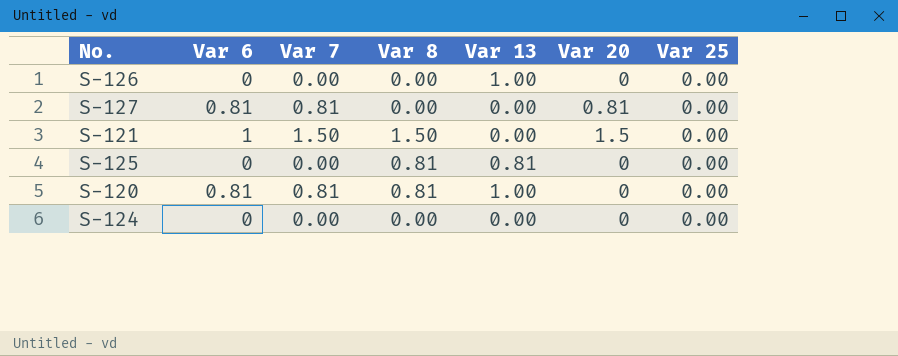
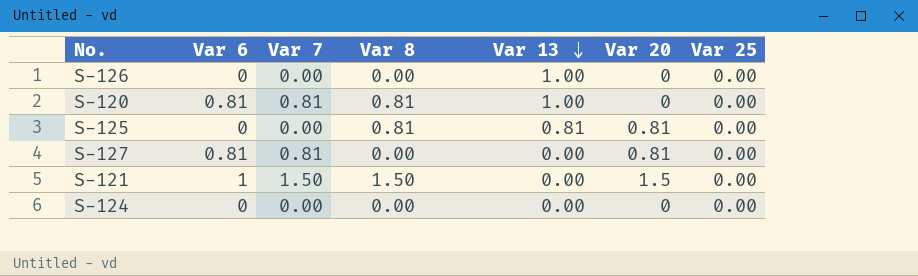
row order: none -> Var 13 descending
S-125 | Var 20: 0 -> 0.81

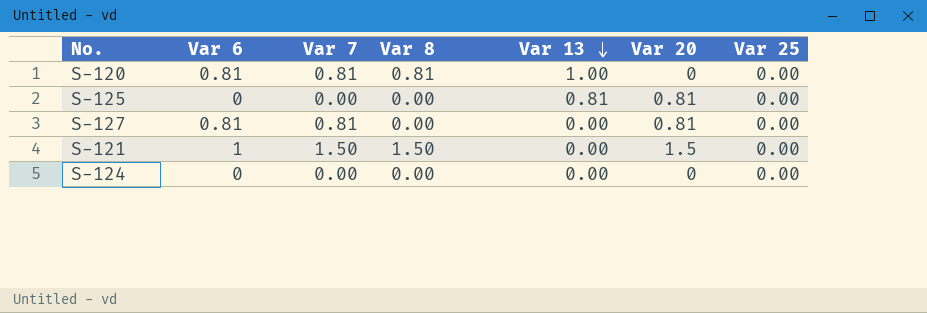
row S-126: 0 | 0.00 | 0.00 | 1.00 | 0 | 0.00 -> none
S-125 | Var 8: 0.81 -> 0.00

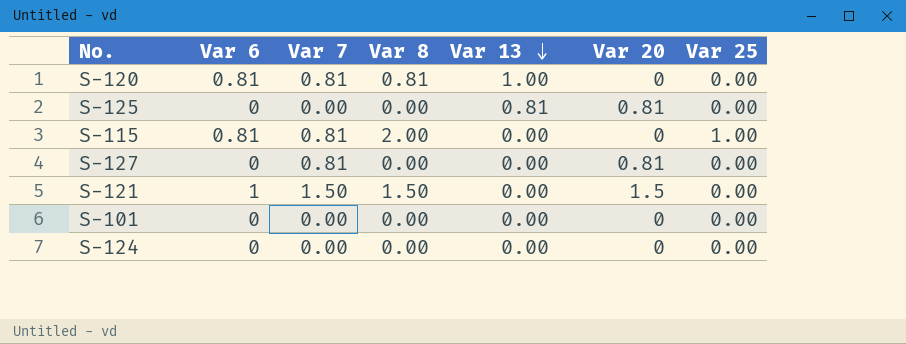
row S-115: none -> 0.81 | 0.81 | 2.00 | 0.00 | 0 | 1.00
S-127 | Var 6: 0.81 -> 0
row S-101: none -> 0 | 0.00 | 0.00 | 0.00 | 0 | 0.00

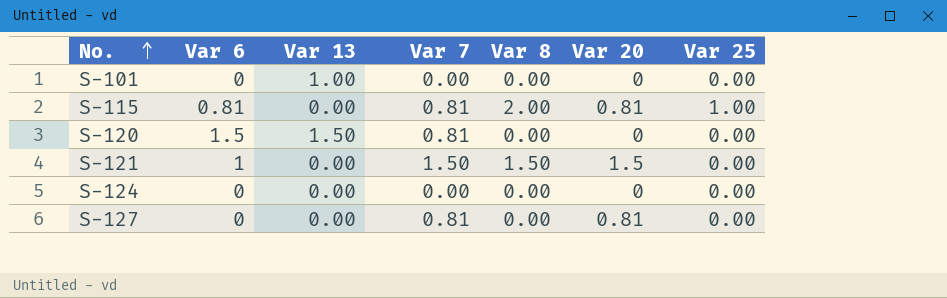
row order: Var 13 descending -> No. ascending
column Var 13 | position: 5 -> 3
row S-125: 0 | 0.00 | 0.00 | 0.81 | 0.81 | 0.00 -> none
S-101 | Var 13: 0.00 -> 1.00
S-115 | Var 20: 0 -> 0.81
S-120 | Var 6: 0.81 -> 1.5
S-120 | Var 13: 1.00 -> 1.50
S-120 | Var 8: 0.81 -> 0.00

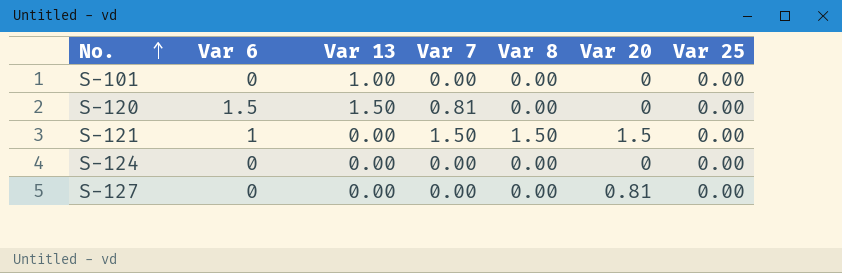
row S-115: 0.81 | 0.00 | 0.81 | 2.00 | 0.81 | 1.00 -> none
S-127 | Var 7: 0.81 -> 0.00

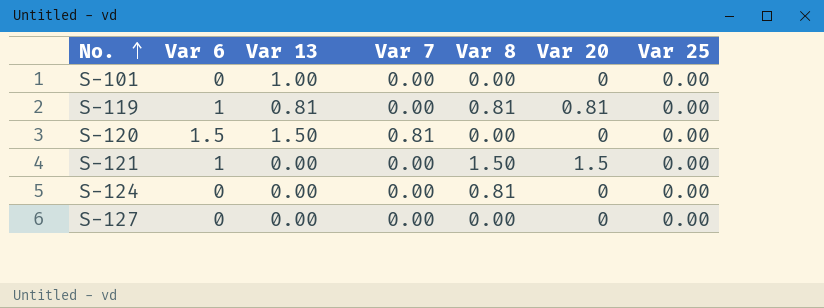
row S-119: none -> 1 | 0.81 | 0.00 | 0.81 | 0.81 | 0.00
S-121 | Var 7: 1.50 -> 0.00
S-124 | Var 8: 0.00 -> 0.81
S-127 | Var 20: 0.81 -> 0

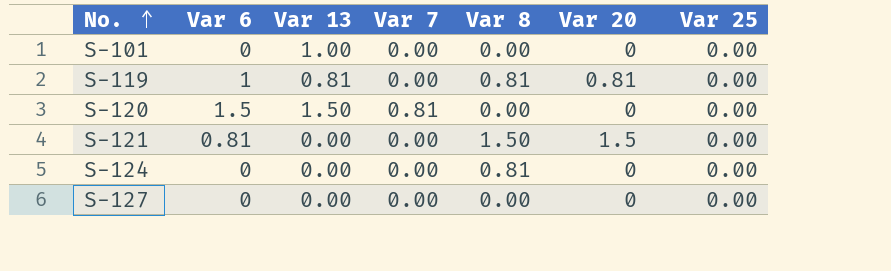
S-121 | Var 6: 1 -> 0.81

